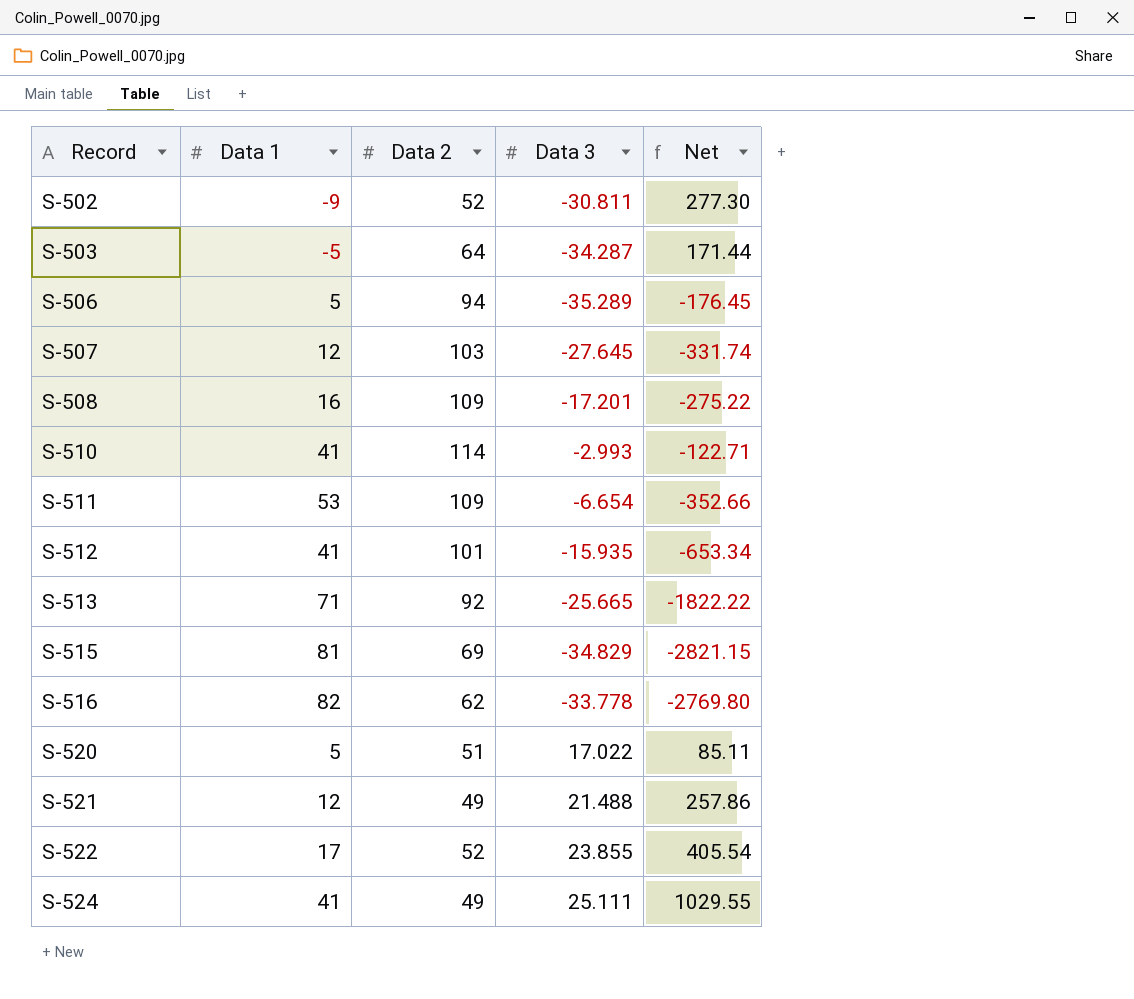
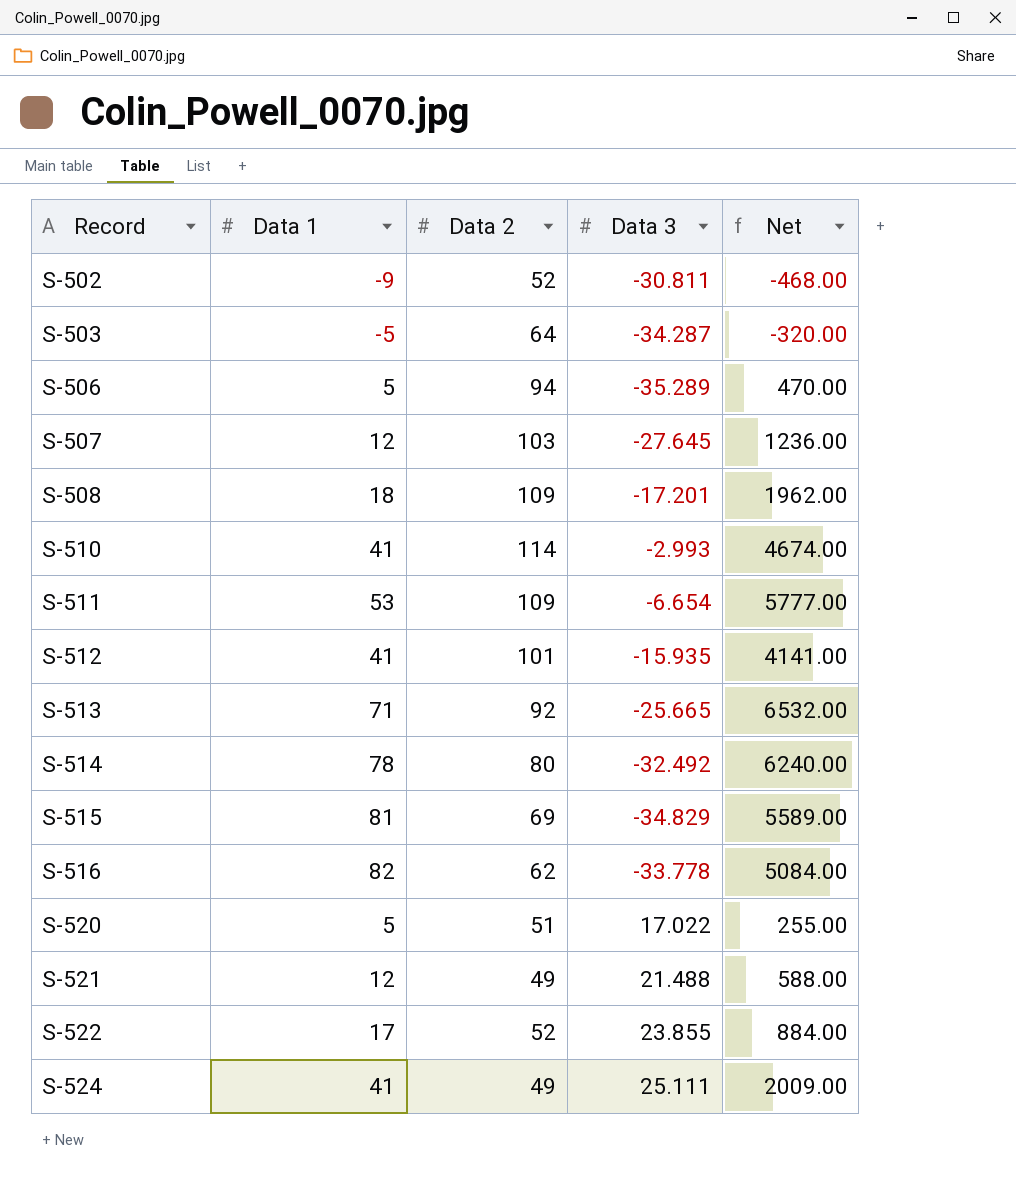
column Net | formula: [Data 1] * [Data 3] -> [Data 1] * [Data 2]
S-508 | Data 1: 16 -> 18
row S-514: none -> 78 | 80 | -32.492 | 6240.00

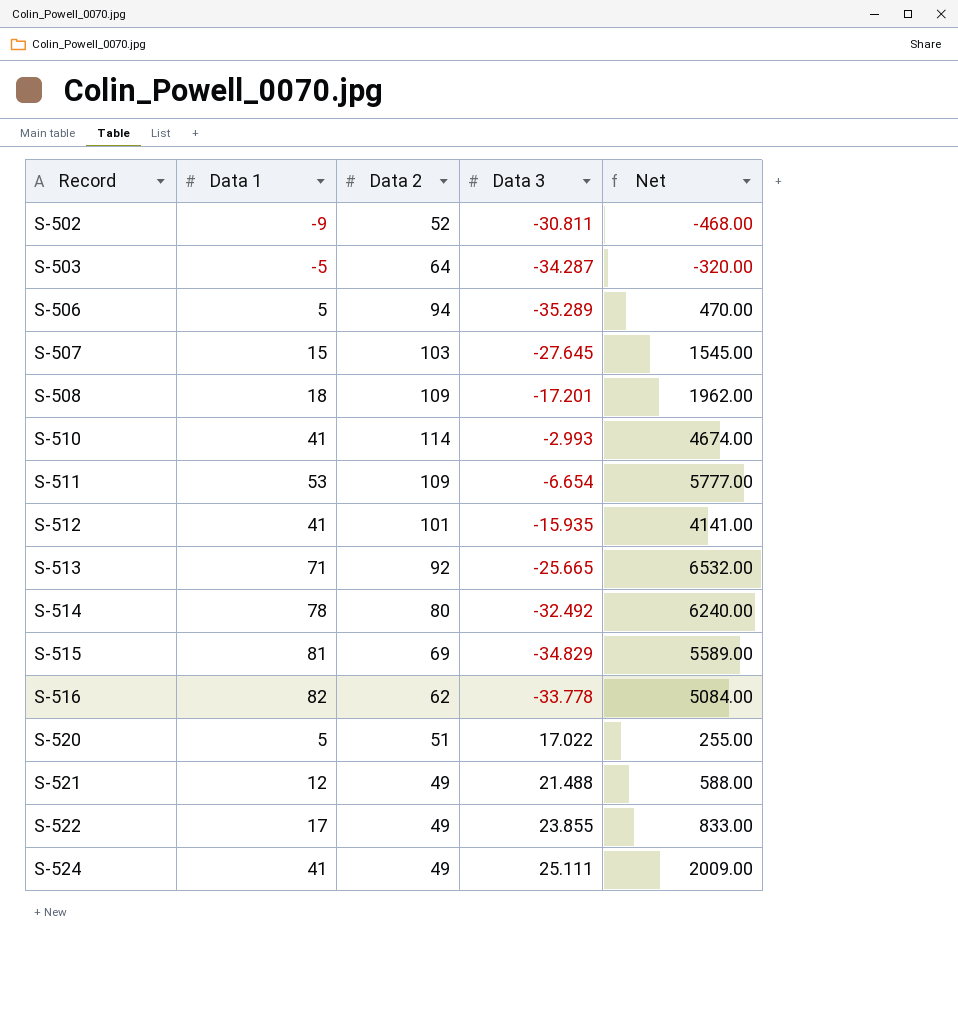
S-507 | Data 1: 12 -> 15
S-507 | Net: 1236.00 -> 1545.00
S-522 | Data 2: 52 -> 49
S-522 | Net: 884.00 -> 833.00

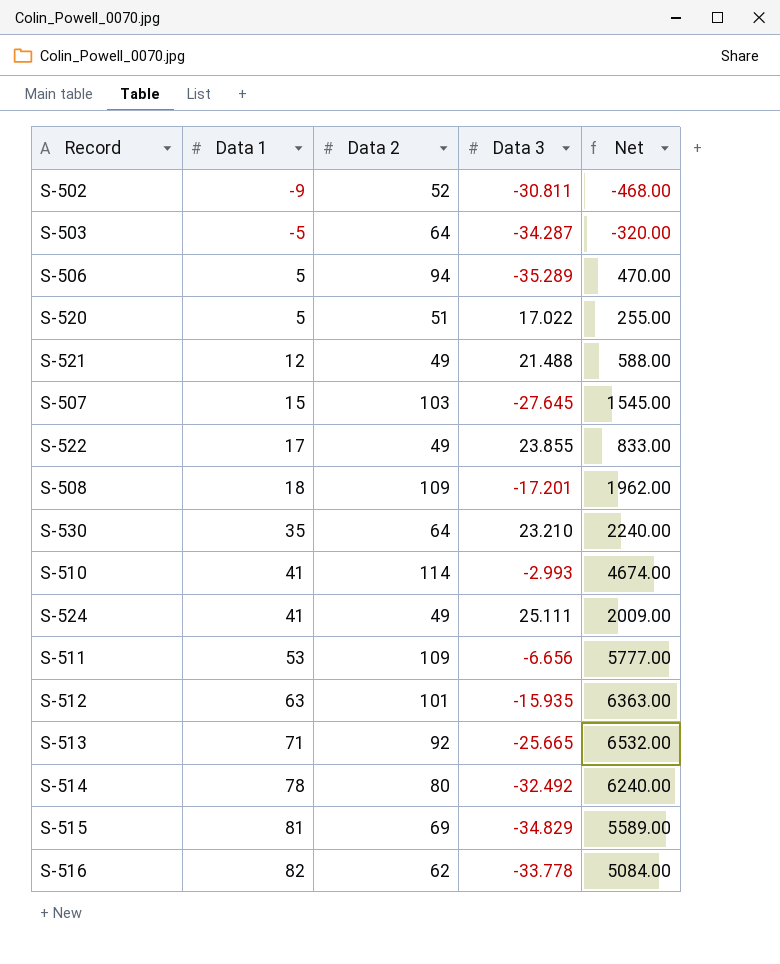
row order: Record ascending -> Data 1 ascending
row S-530: none -> 35 | 64 | 23.210 | 2240.00
S-511 | Data 3: -6.654 -> -6.656
S-512 | Data 1: 41 -> 63
S-512 | Net: 4141.00 -> 6363.00

